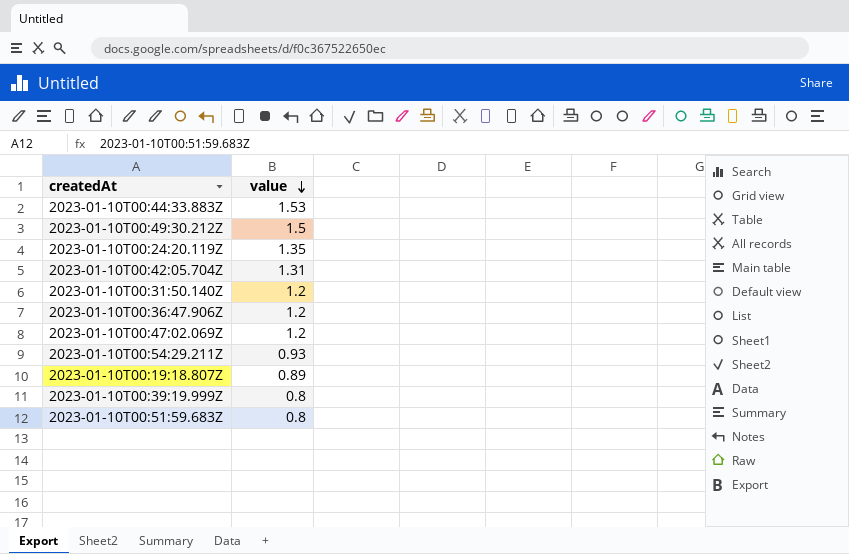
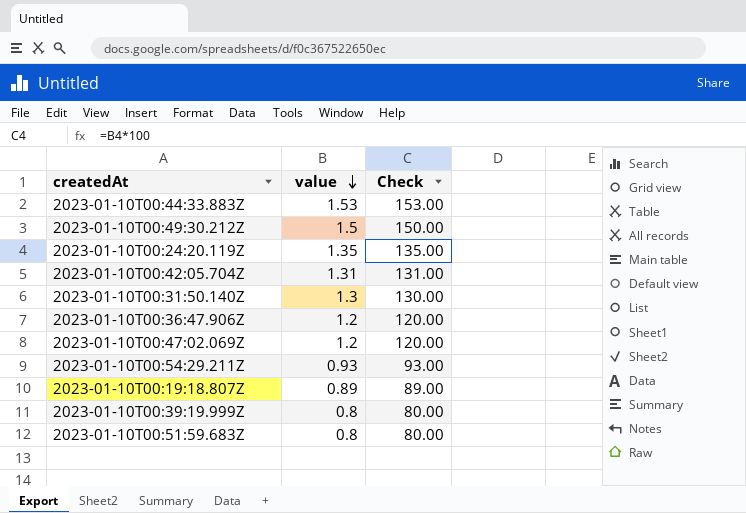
column Check | formula: none -> [value] * 100
2023-01-10T00:31:50.140Z | value: 1.2 -> 1.3

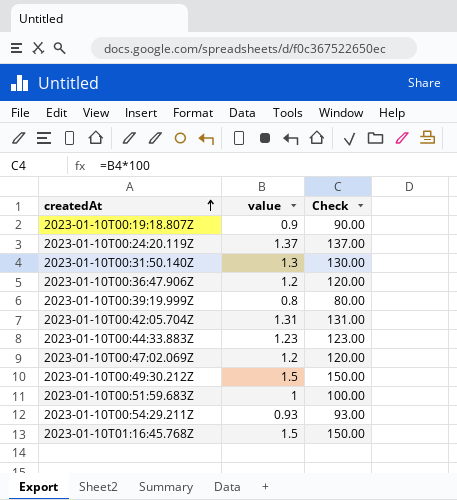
row order: value descending -> createdAt ascending
2023-01-10T00:19:18.807Z | value: 0.89 -> 0.9
2023-01-10T00:19:18.807Z | Check: 89.00 -> 90.00
2023-01-10T00:24:20.119Z | value: 1.35 -> 1.37
2023-01-10T00:24:20.119Z | Check: 135.00 -> 137.00
2023-01-10T00:44:33.883Z | value: 1.53 -> 1.23
2023-01-10T00:44:33.883Z | Check: 153.00 -> 123.00
2023-01-10T00:51:59.683Z | value: 0.8 -> 1
2023-01-10T00:51:59.683Z | Check: 80.00 -> 100.00
row 2023-01-10T01:16:45.768Z: none -> 1.5 | 150.00

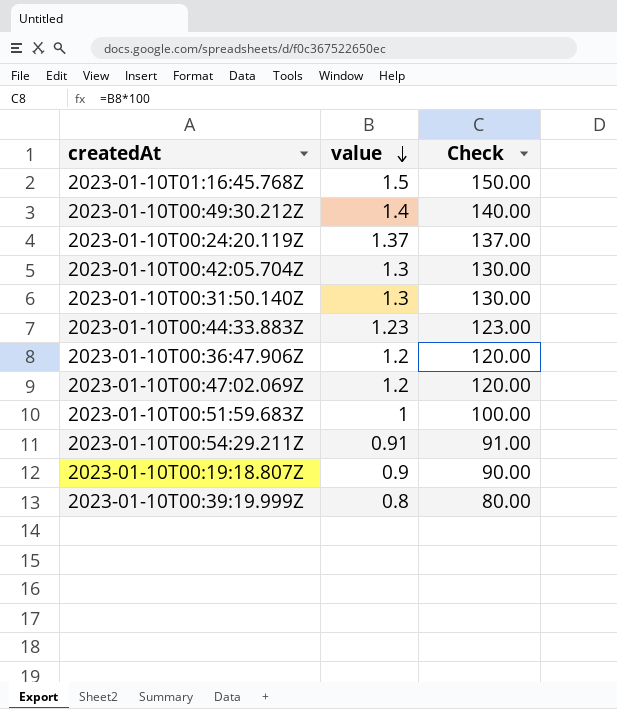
row order: createdAt ascending -> value descending
2023-01-10T00:49:30.212Z | value: 1.5 -> 1.4
2023-01-10T00:49:30.212Z | Check: 150.00 -> 140.00
2023-01-10T00:42:05.704Z | value: 1.31 -> 1.3
2023-01-10T00:42:05.704Z | Check: 131.00 -> 130.00
2023-01-10T00:54:29.211Z | value: 0.93 -> 0.91
2023-01-10T00:54:29.211Z | Check: 93.00 -> 91.00

